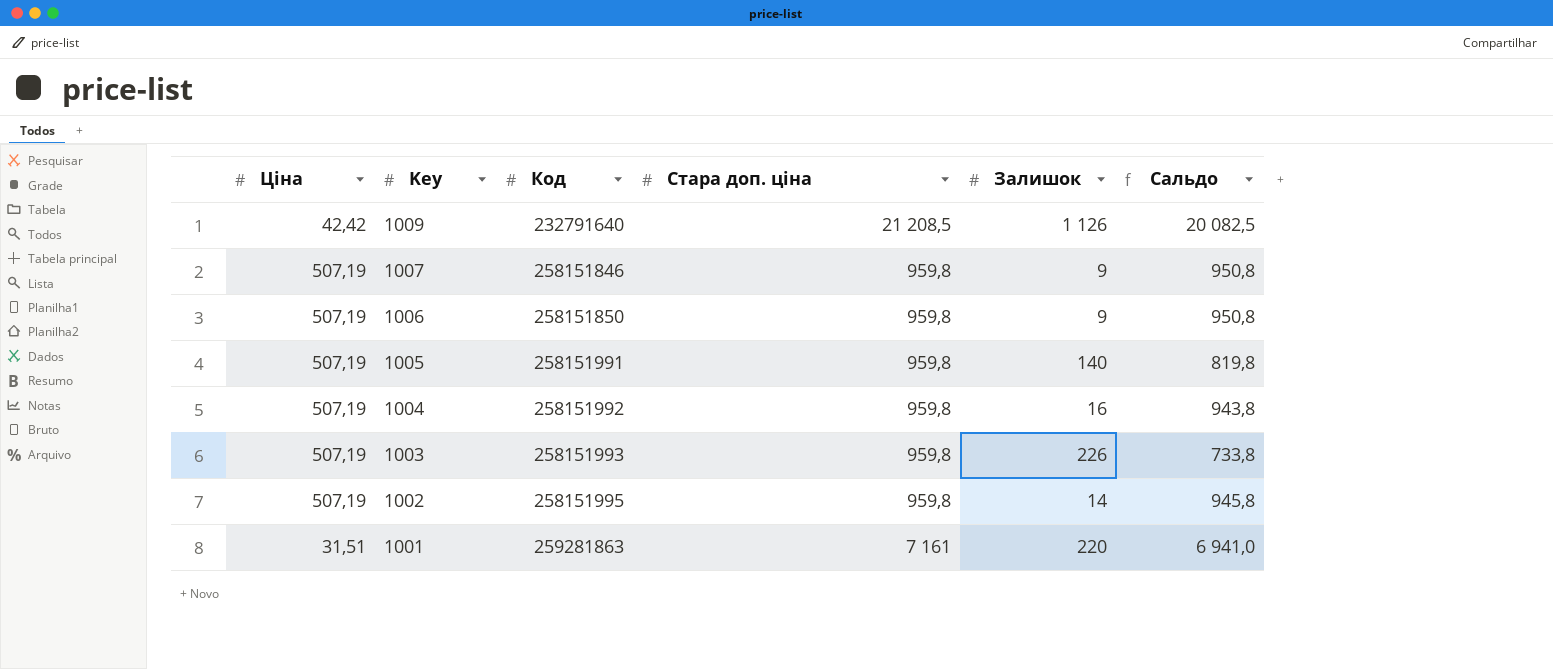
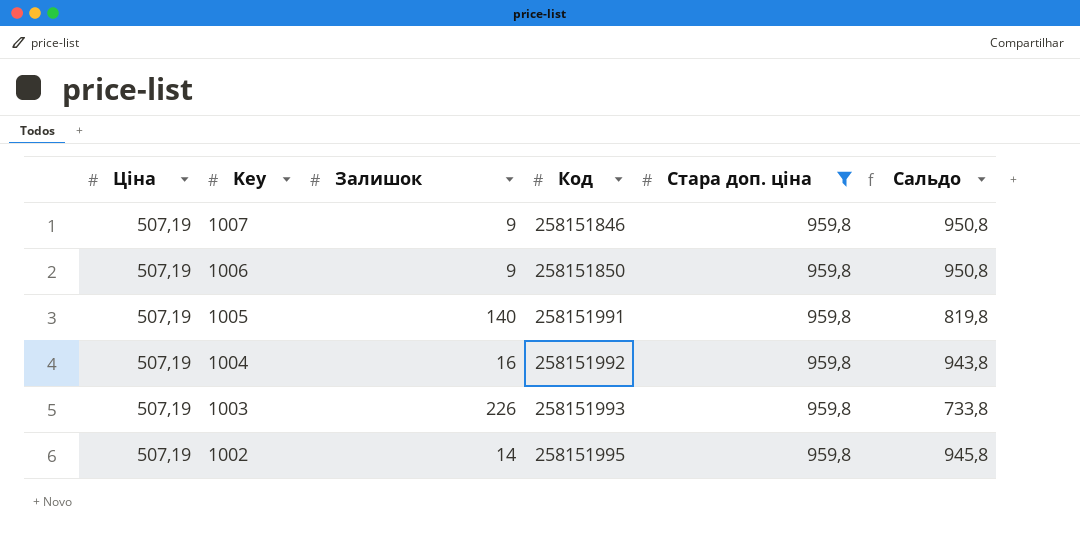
filter: none -> Стара доп. ціна = 959,8
column Залишок | position: 5 -> 3

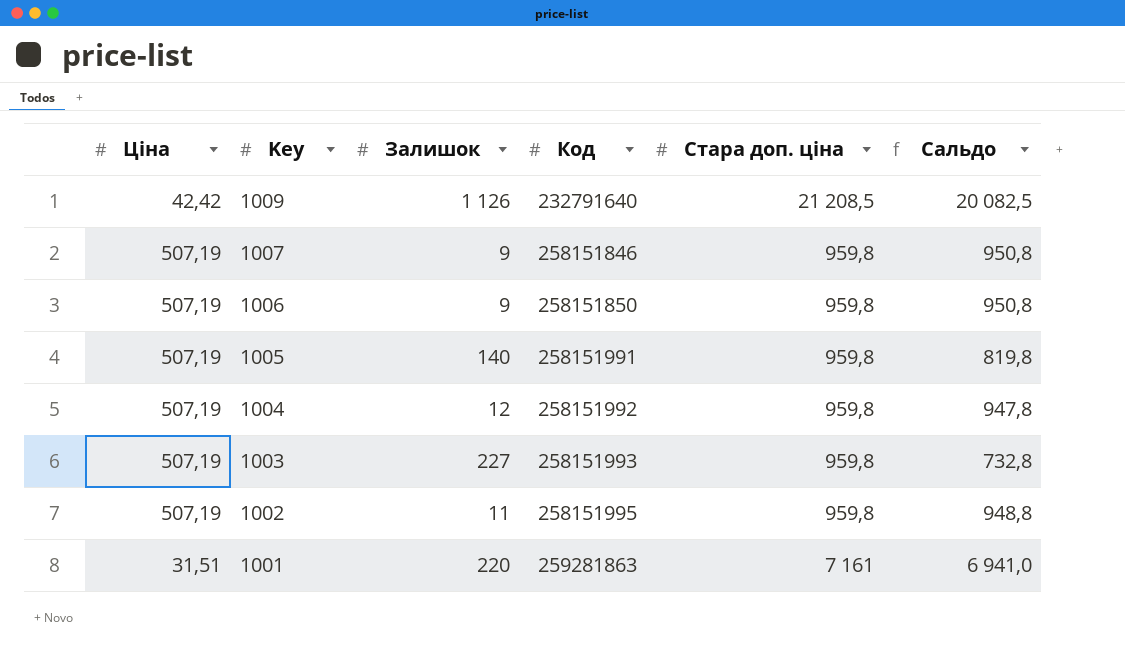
filter: Стара доп. ціна = 959,8 -> none
1004 | Залишок: 16 -> 12
1004 | Сальдо: 943,8 -> 947,8
1003 | Залишок: 226 -> 227
1003 | Сальдо: 733,8 -> 732,8
1002 | Залишок: 14 -> 11
1002 | Сальдо: 945,8 -> 948,8

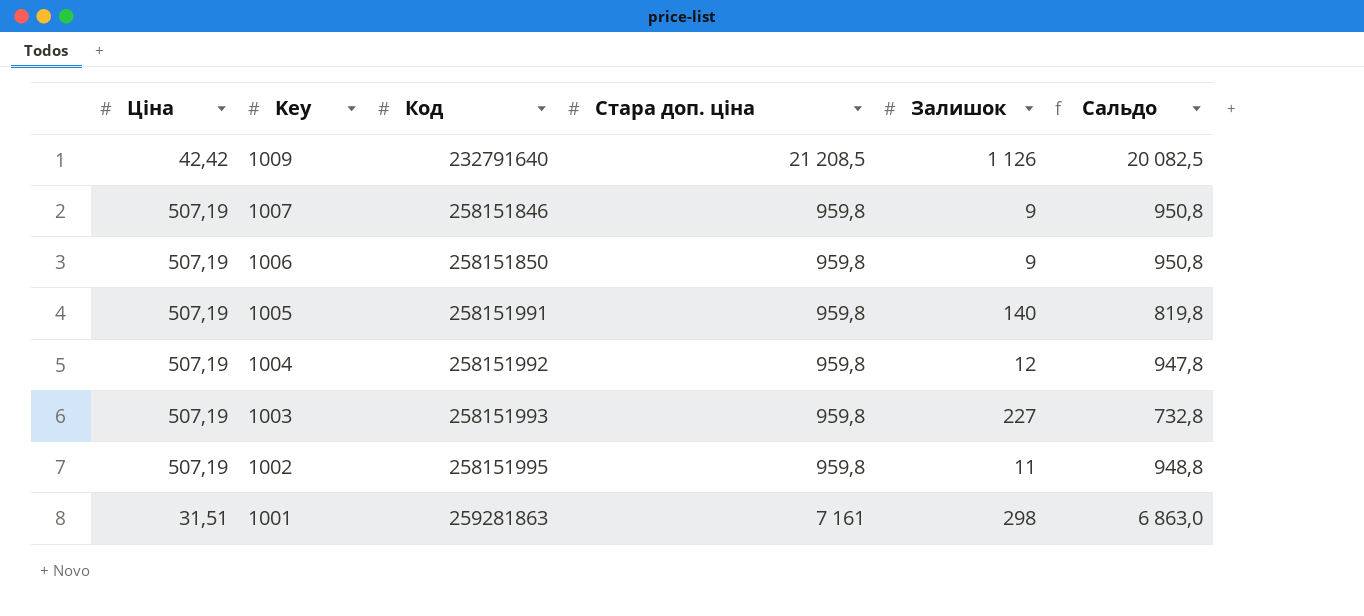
column Залишок | position: 3 -> 5
1001 | Залишок: 220 -> 298
1001 | Сальдо: 6 941,0 -> 6 863,0

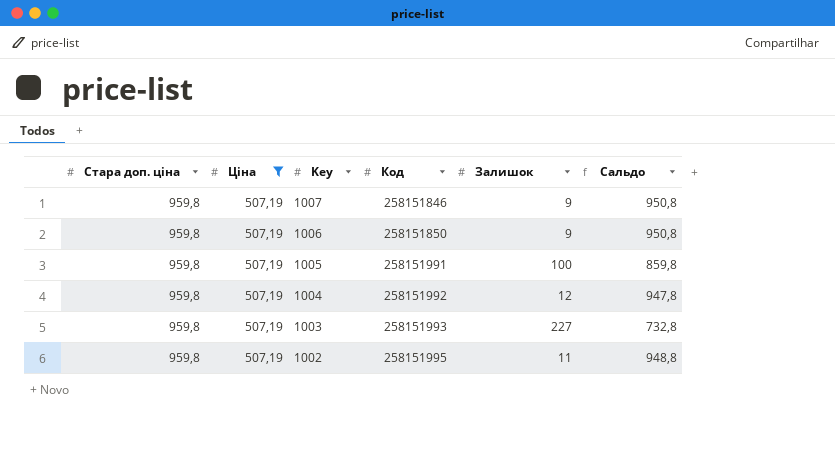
filter: none -> Ціна = 507,19
column Стара доп. ціна | position: 4 -> 1
1005 | Залишок: 140 -> 100
1005 | Сальдо: 819,8 -> 859,8

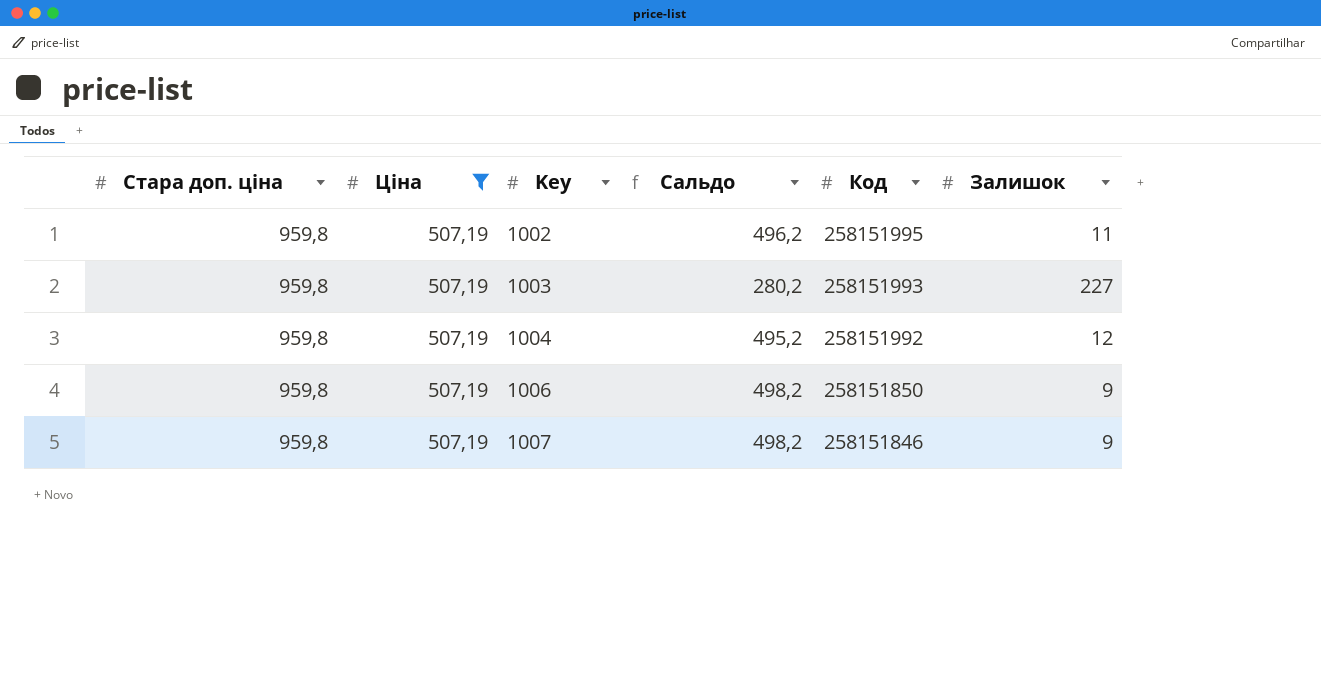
row order: Key descending -> Key ascending
column Сальдо | formula: [Стара доп. ціна] - [Залишок] -> [Ціна] - [Залишок]
column Сальдо | position: 6 -> 4
row 1005: 959,8 | 507,19 | 258151991 | 100 | 859,8 -> none

